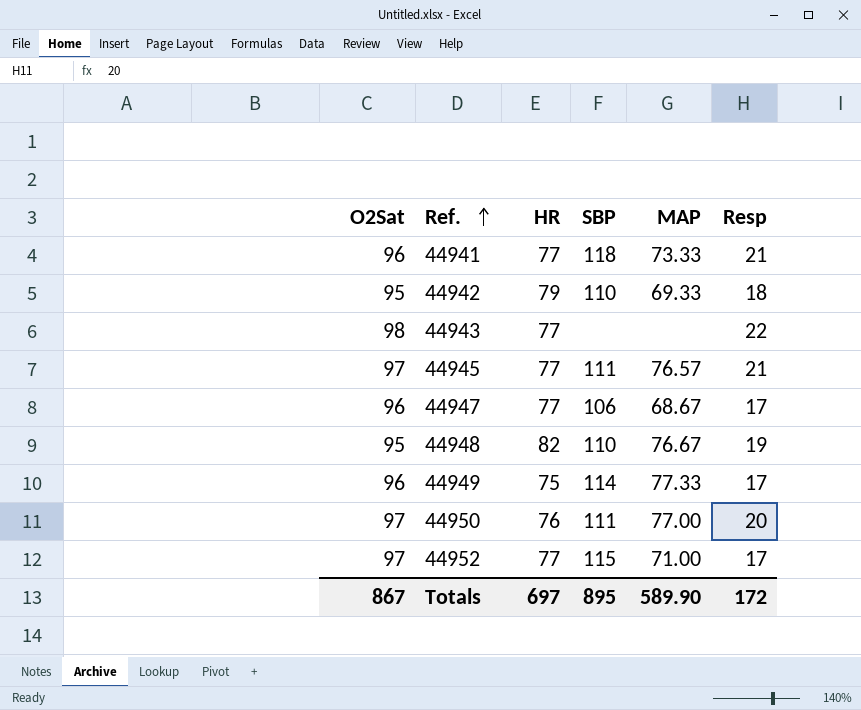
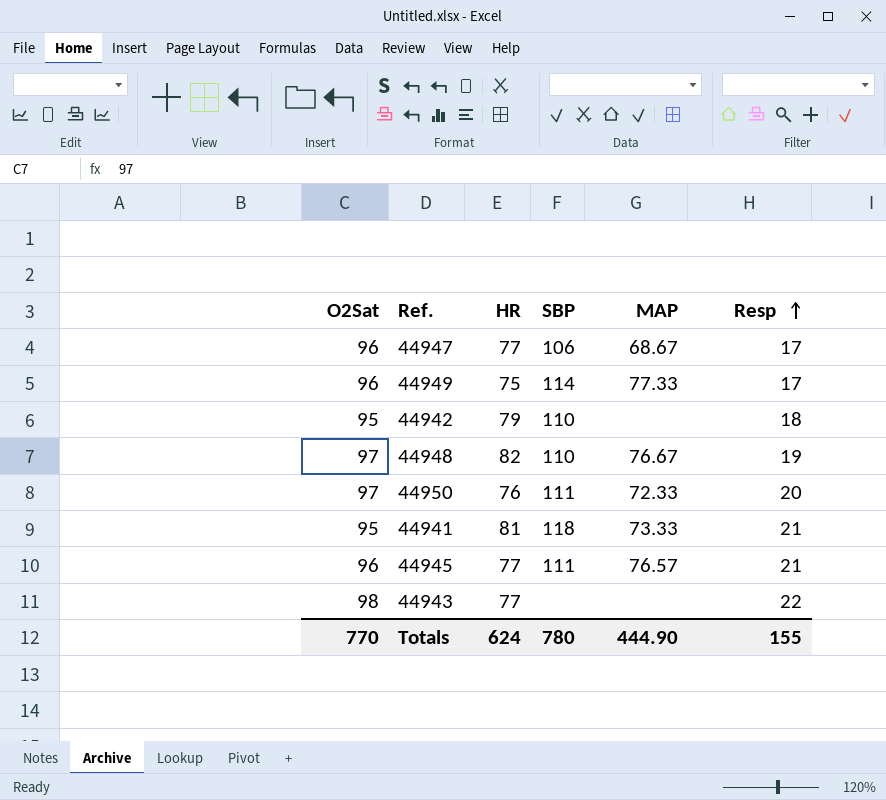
row order: Ref. ascending -> Resp ascending
row 44952: 97 | 77 | 115 | 71.00 | 17 -> none
44942 | MAP: 69.33 -> none
44948 | O2Sat: 95 -> 97
44950 | MAP: 77.00 -> 72.33
44941 | O2Sat: 96 -> 95
44941 | HR: 77 -> 81
44945 | O2Sat: 97 -> 96
Totals | O2Sat: 867 -> 770
Totals | HR: 697 -> 624
Totals | SBP: 895 -> 780
Totals | MAP: 589.90 -> 444.90
Totals | Resp: 172 -> 155

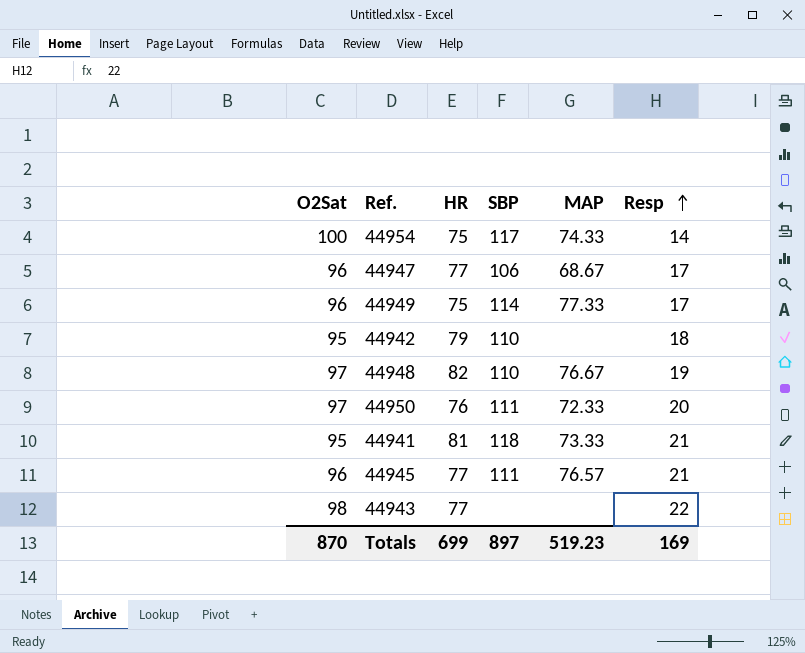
row 44954: none -> 100 | 75 | 117 | 74.33 | 14
Totals | O2Sat: 770 -> 870
Totals | HR: 624 -> 699
Totals | SBP: 780 -> 897
Totals | MAP: 444.90 -> 519.23
Totals | Resp: 155 -> 169

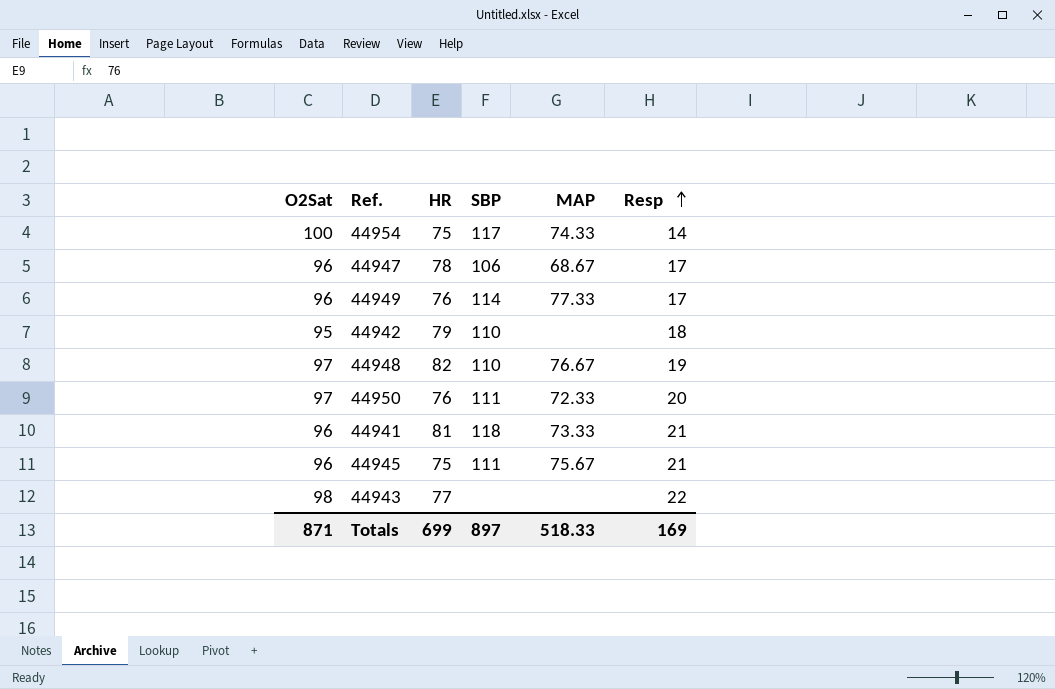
44947 | HR: 77 -> 78
44949 | HR: 75 -> 76
44941 | O2Sat: 95 -> 96
44945 | HR: 77 -> 75
44945 | MAP: 76.57 -> 75.67
Totals | O2Sat: 870 -> 871
Totals | MAP: 519.23 -> 518.33

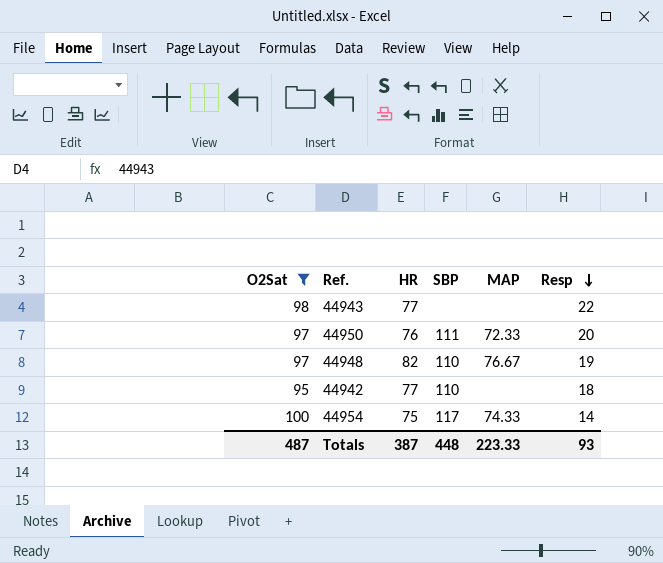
filter: none -> O2Sat != 96
row order: Resp ascending -> Resp descending
44942 | HR: 79 -> 77
Totals | O2Sat: 871 -> 487
Totals | HR: 699 -> 387
Totals | SBP: 897 -> 448
Totals | MAP: 518.33 -> 223.33
Totals | Resp: 169 -> 93

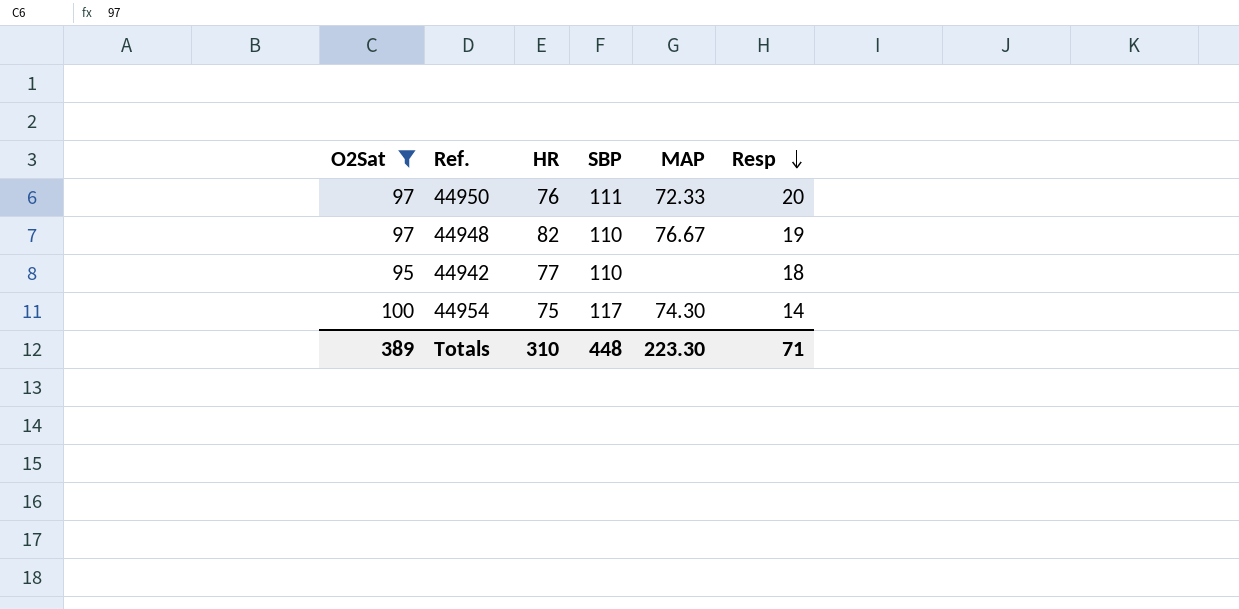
row 44943: 98 | 77 | none | none | 22 -> none
44954 | MAP: 74.33 -> 74.30
Totals | O2Sat: 487 -> 389
Totals | HR: 387 -> 310
Totals | MAP: 223.33 -> 223.30
Totals | Resp: 93 -> 71

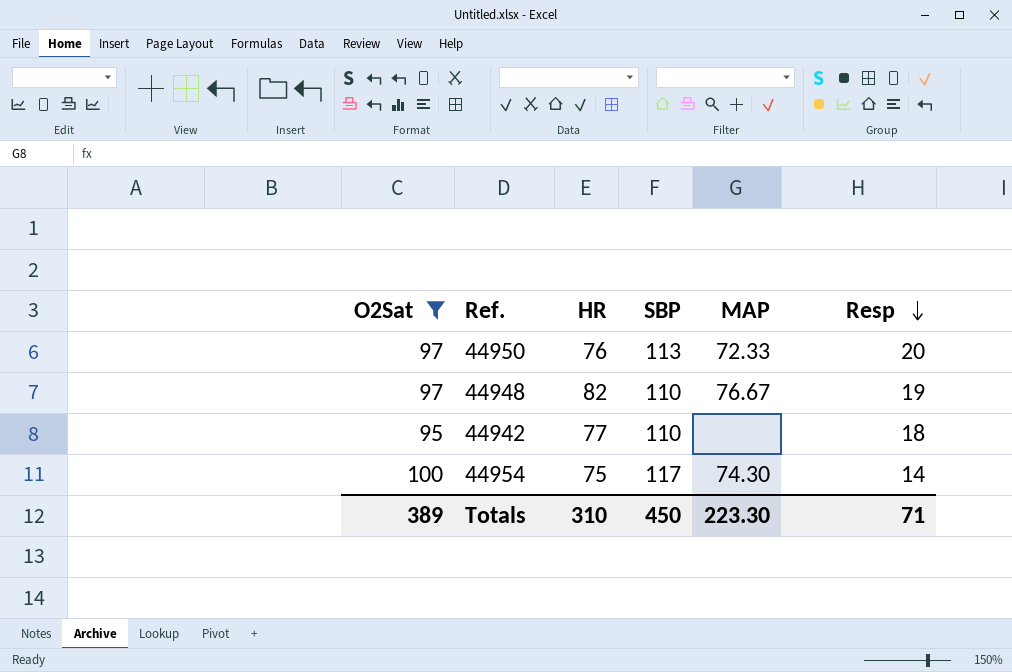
44950 | SBP: 111 -> 113
Totals | SBP: 448 -> 450

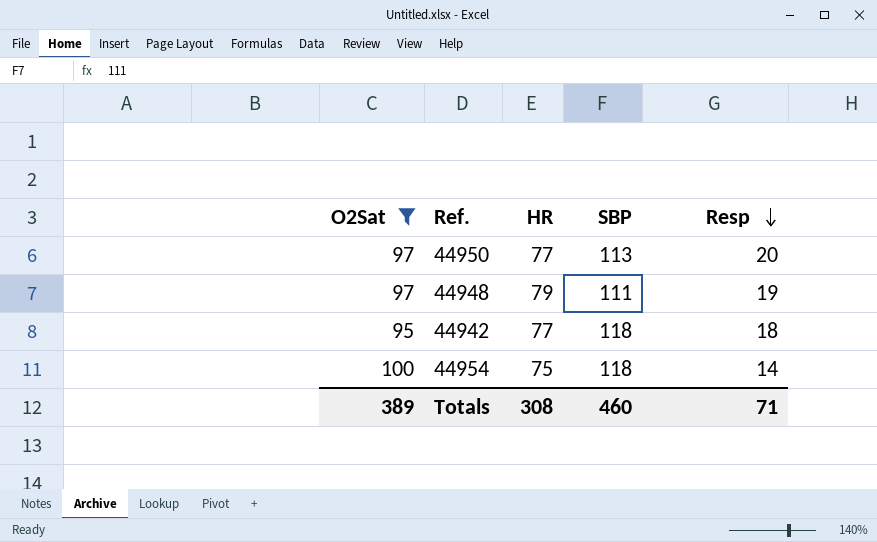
column MAP | position: 5 -> none
44950 | HR: 76 -> 77
44948 | HR: 82 -> 79
44948 | SBP: 110 -> 111
44942 | SBP: 110 -> 118
44954 | SBP: 117 -> 118
Totals | HR: 310 -> 308
Totals | SBP: 450 -> 460

